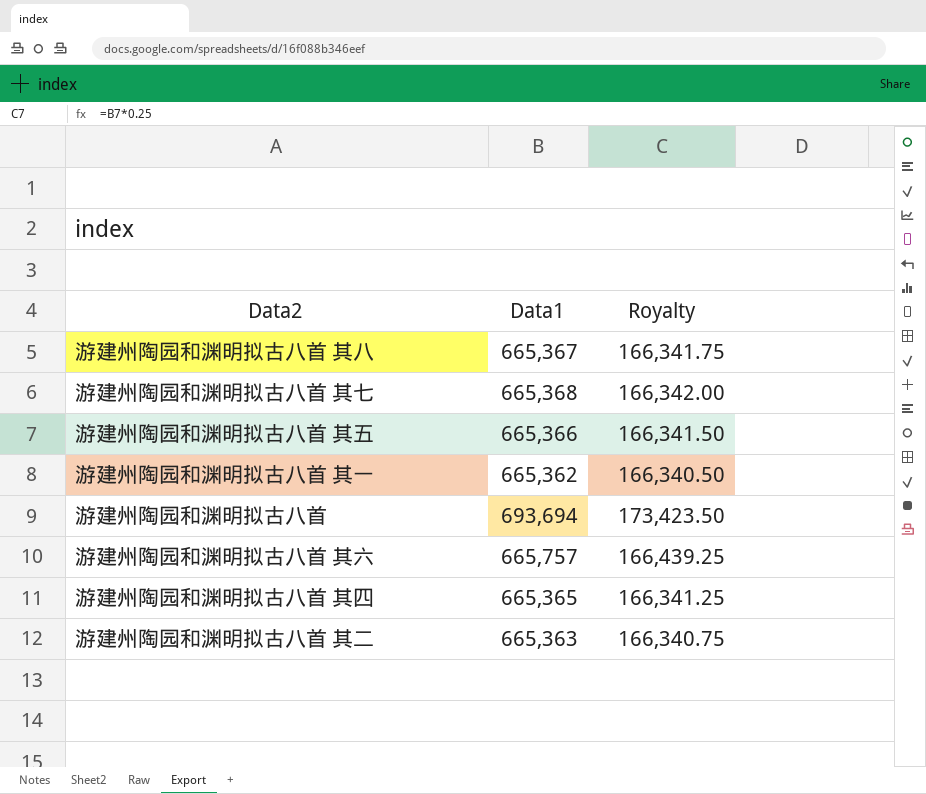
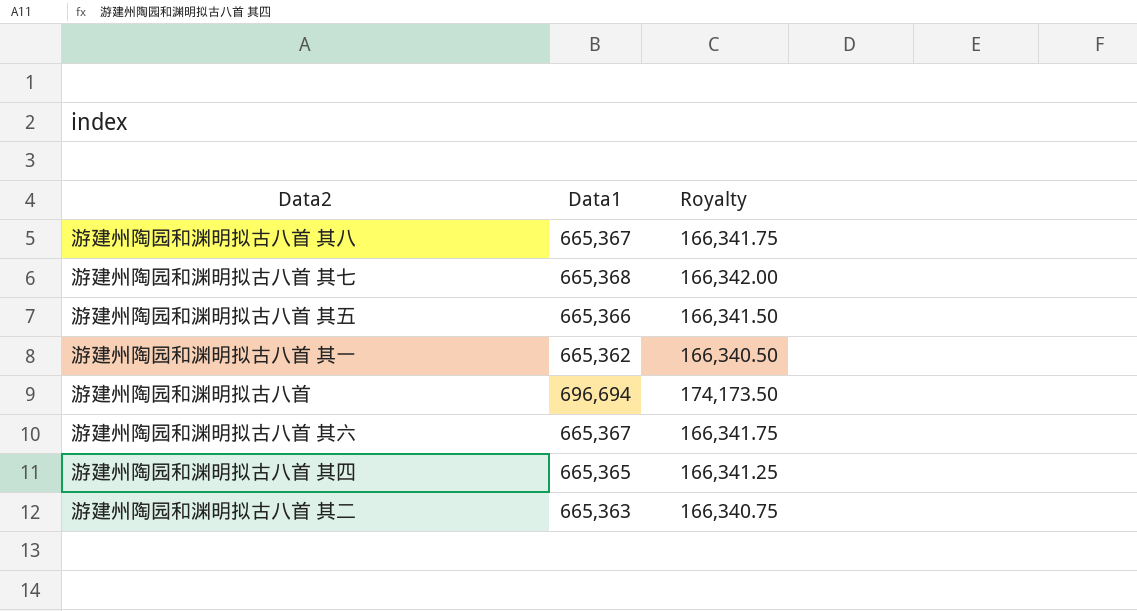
游建州陶园和渊明拟古八首 | Data1: 693,694 -> 696,694
游建州陶园和渊明拟古八首 | Royalty: 173,423.50 -> 174,173.50
游建州陶园和渊明拟古八首 其六 | Data1: 665,757 -> 665,367
游建州陶园和渊明拟古八首 其六 | Royalty: 166,439.25 -> 166,341.75

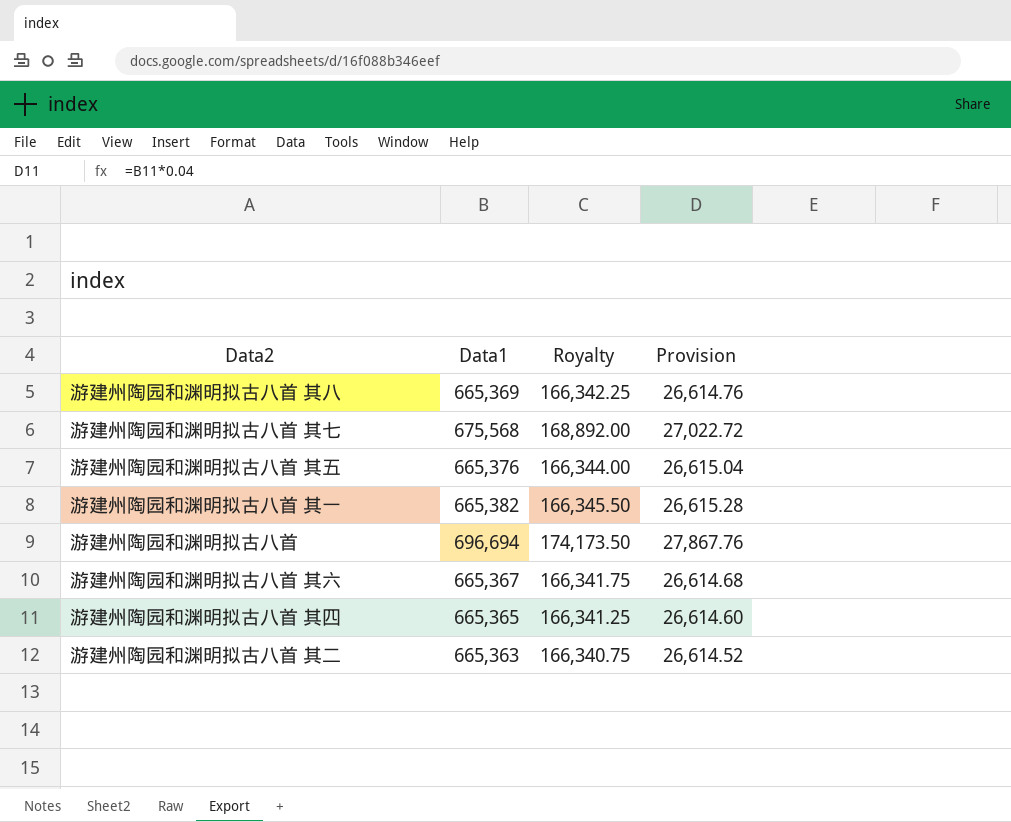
column Provision | formula: none -> [Data1] * 0.04
游建州陶园和渊明拟古八首 其八 | Data1: 665,367 -> 665,369
游建州陶园和渊明拟古八首 其八 | Royalty: 166,341.75 -> 166,342.25
游建州陶园和渊明拟古八首 其七 | Data1: 665,368 -> 675,568
游建州陶园和渊明拟古八首 其七 | Royalty: 166,342.00 -> 168,892.00
游建州陶园和渊明拟古八首 其五 | Data1: 665,366 -> 665,376
游建州陶园和渊明拟古八首 其五 | Royalty: 166,341.50 -> 166,344.00
游建州陶园和渊明拟古八首 其一 | Data1: 665,362 -> 665,382
游建州陶园和渊明拟古八首 其一 | Royalty: 166,340.50 -> 166,345.50

